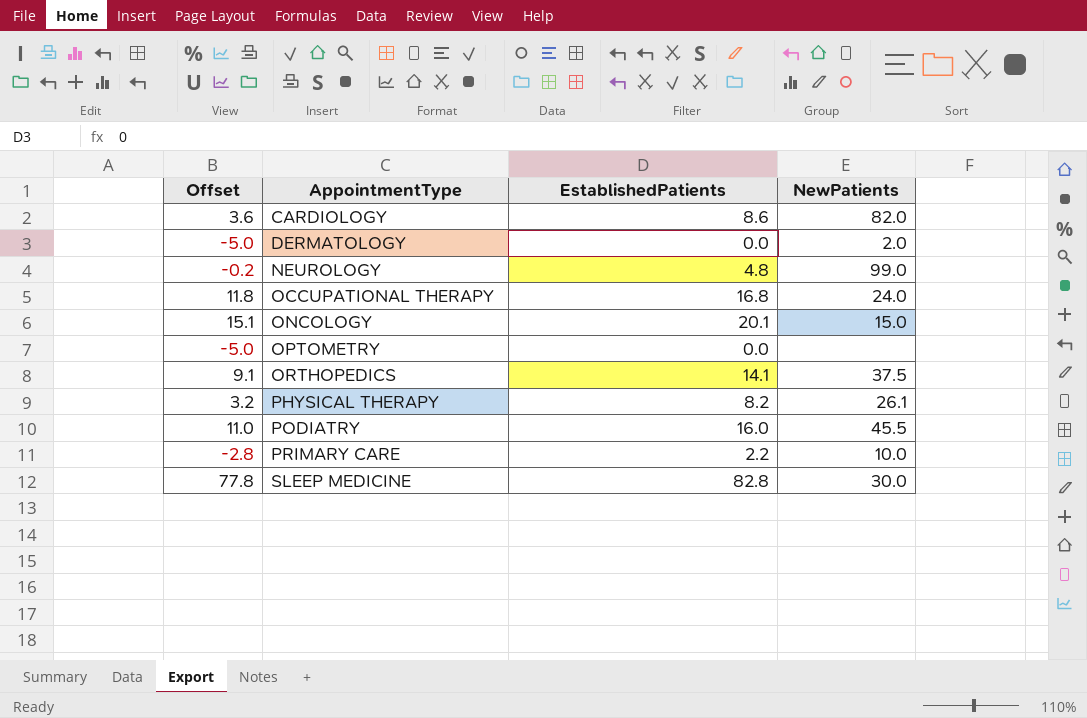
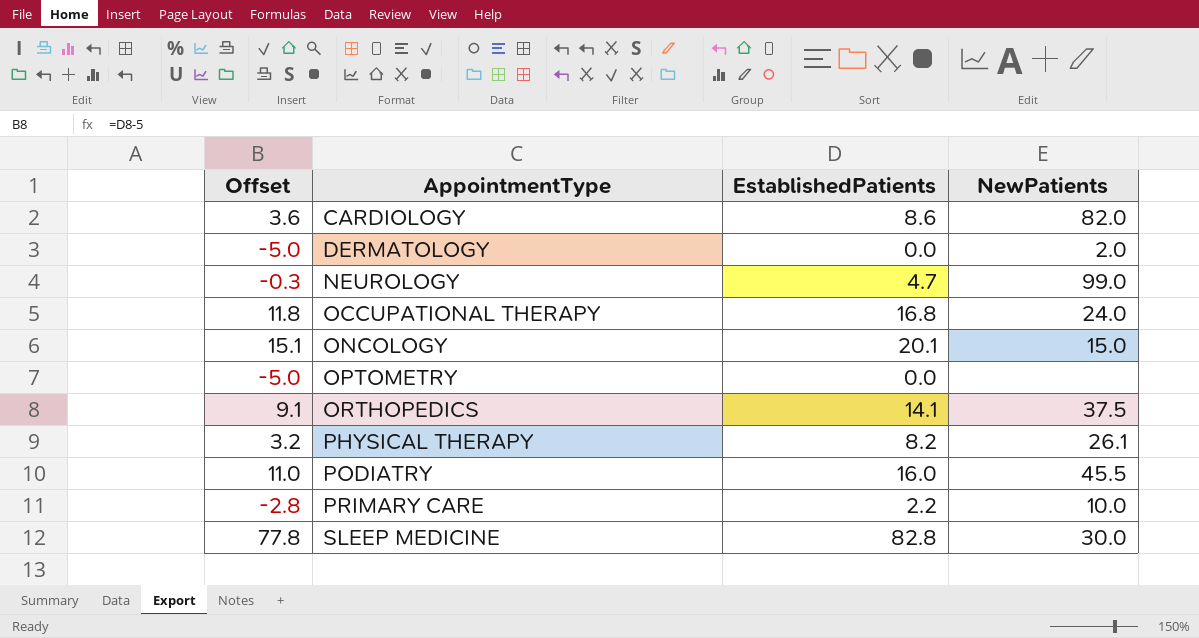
NEUROLOGY | Offset: -0.2 -> -0.3
NEUROLOGY | EstablishedPatients: 4.8 -> 4.7

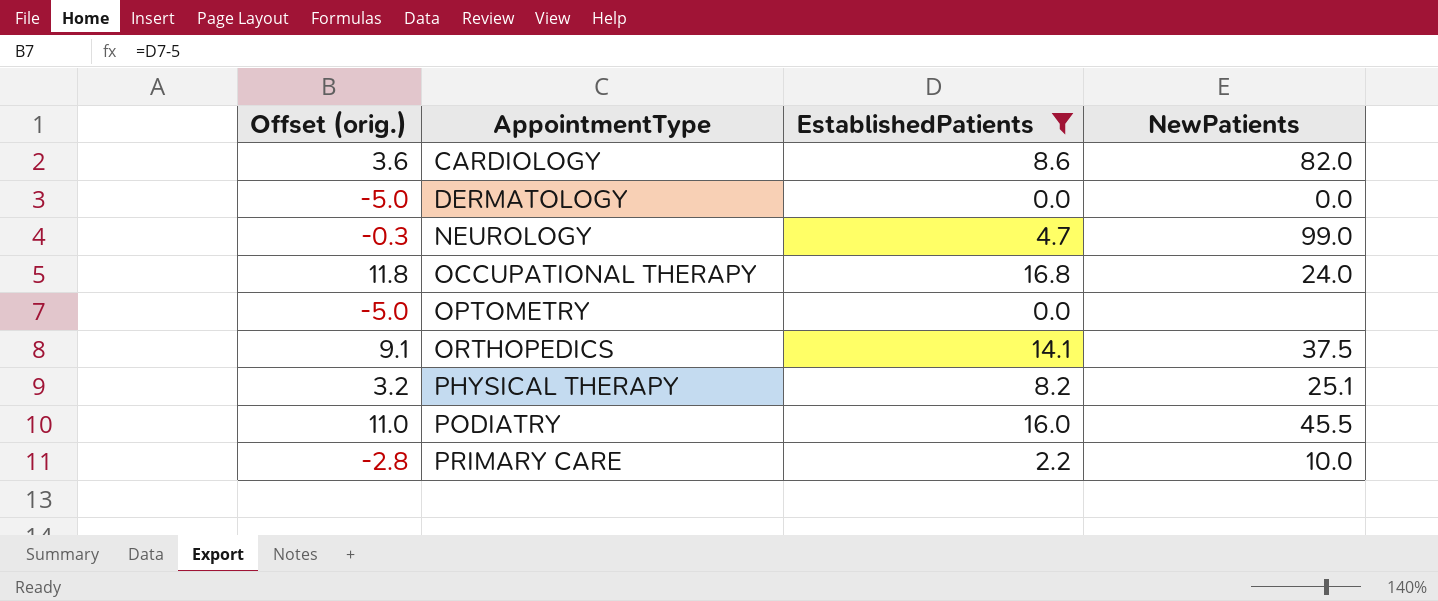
filter: none -> EstablishedPatients <= 16.8
column name: Offset -> Offset (orig.)
DERMATOLOGY | NewPatients: 2.0 -> 0.0
PHYSICAL THERAPY | NewPatients: 26.1 -> 25.1

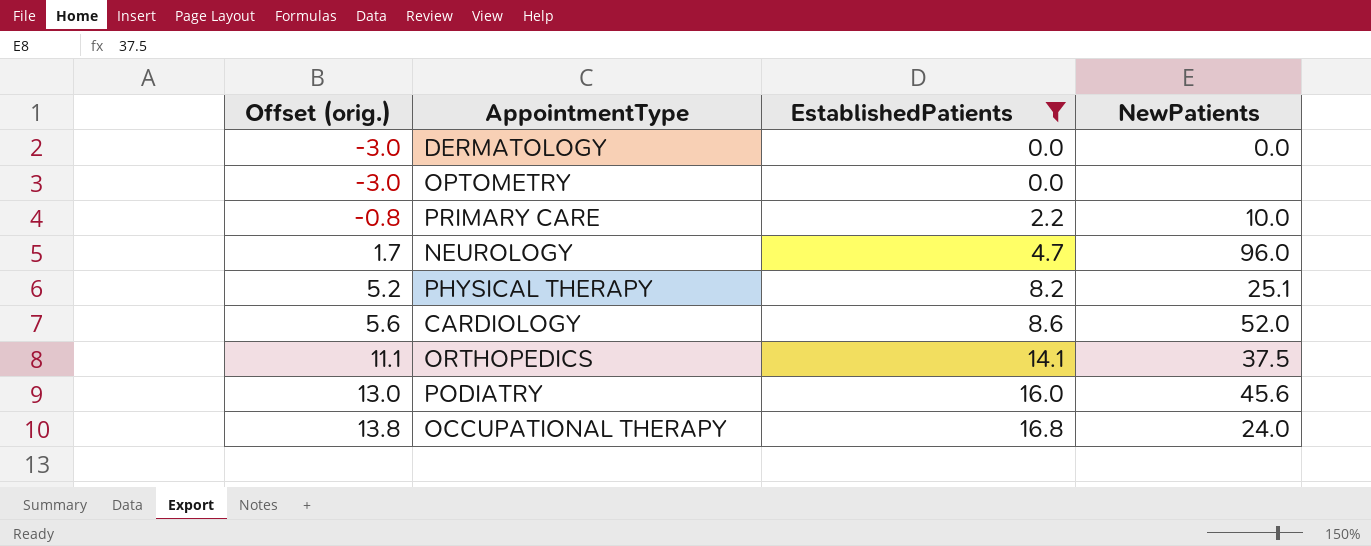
row order: AppointmentType ascending -> Offset (orig.) ascending
column Offset (orig.) | formula: [EstablishedPatients] - 5 -> [EstablishedPatients] - 3
NEUROLOGY | NewPatients: 99.0 -> 96.0
CARDIOLOGY | NewPatients: 82.0 -> 52.0
PODIATRY | NewPatients: 45.5 -> 45.6

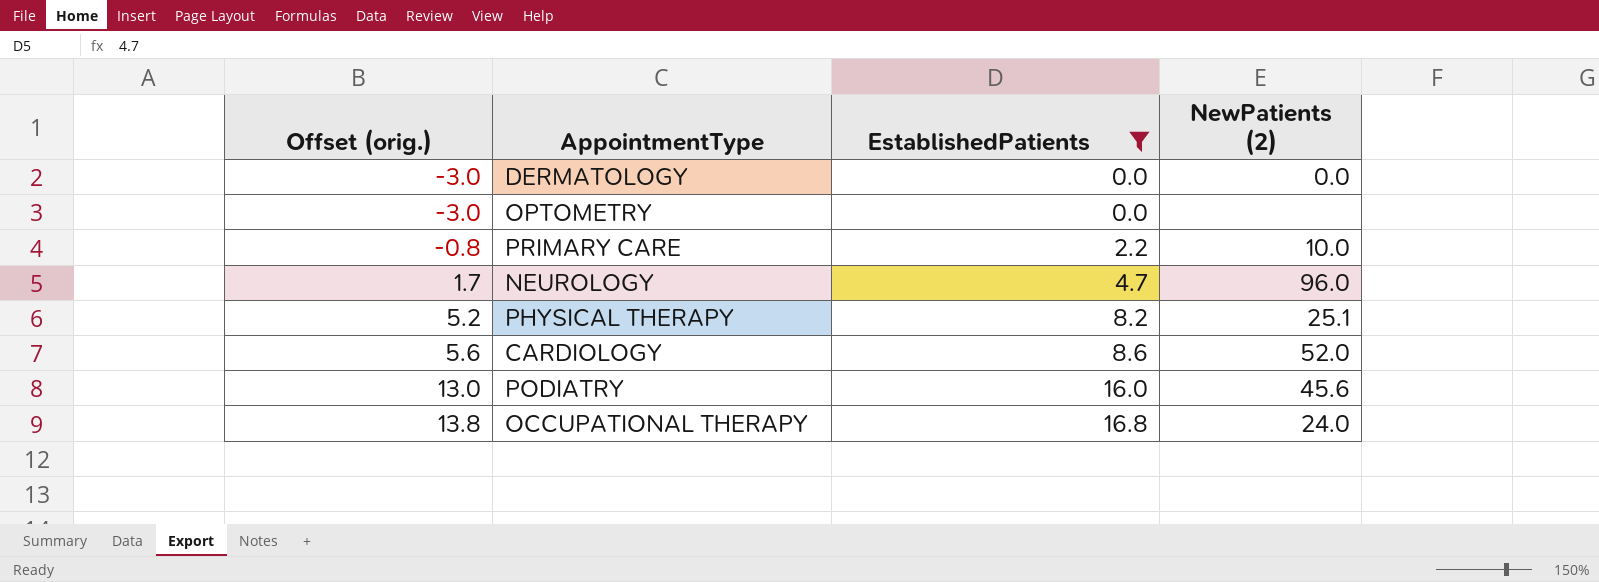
column name: NewPatients -> NewPatients (2)
row ORTHOPEDICS: 11.1 | 14.1 | 37.5 -> none

